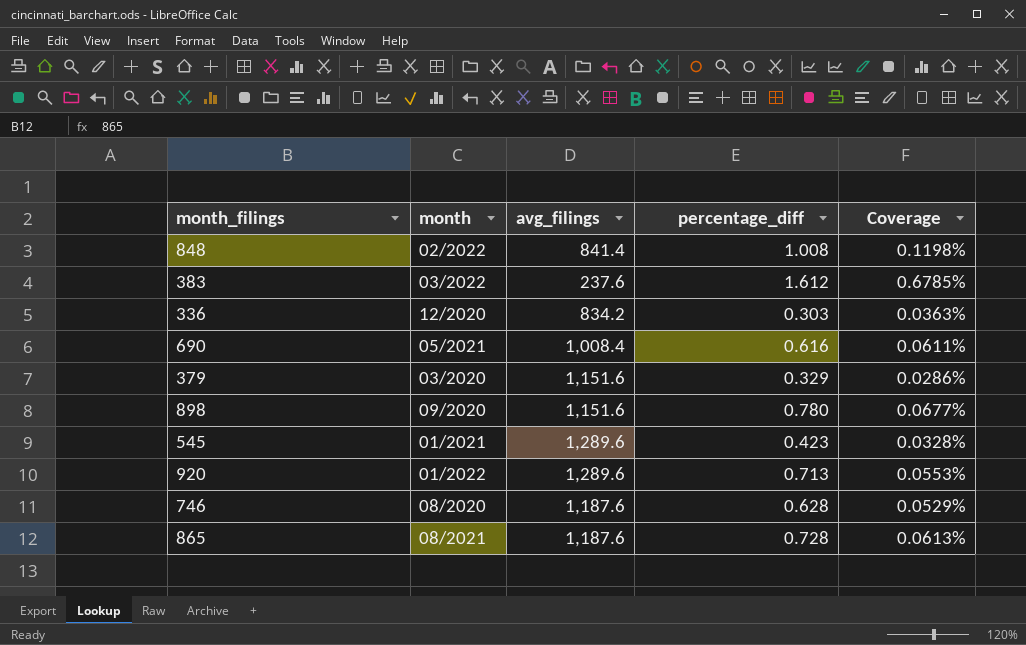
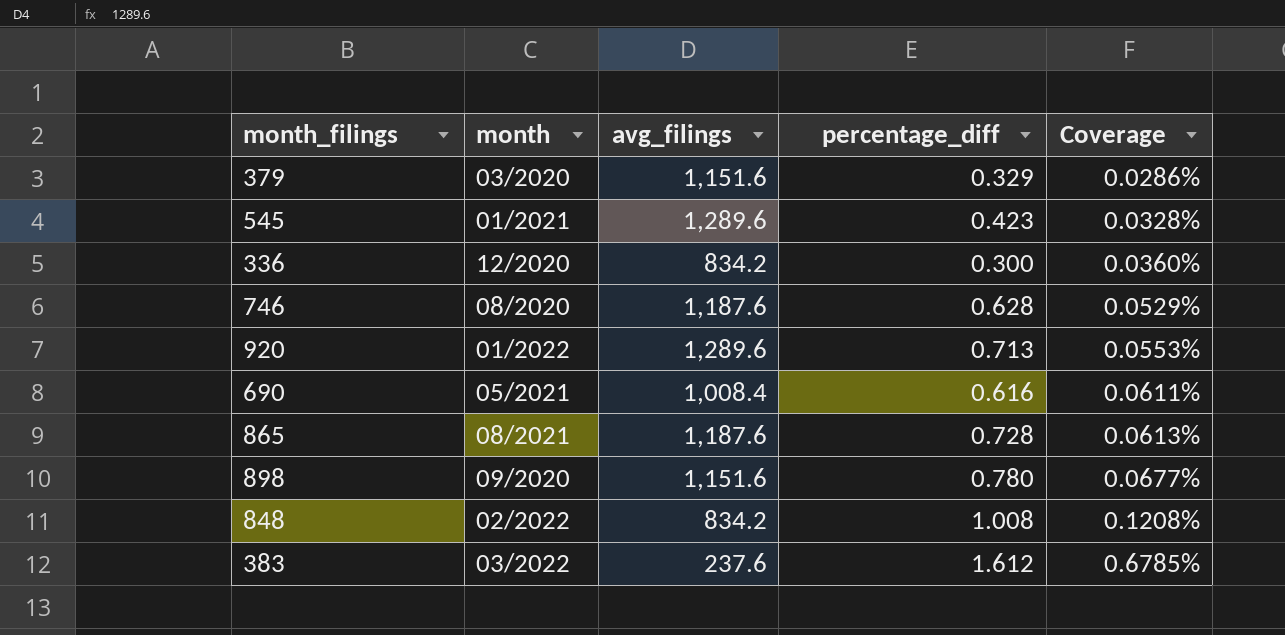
row order: none -> Coverage ascending
336 | percentage_diff: 0.303 -> 0.300
336 | Coverage: 0.0363% -> 0.0360%
848 | avg_filings: 841.4 -> 834.2
848 | Coverage: 0.1198% -> 0.1208%

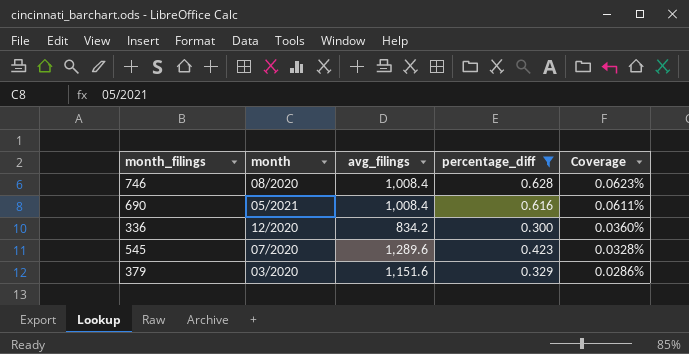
filter: none -> percentage_diff <= 0.628
row order: Coverage ascending -> Coverage descending
746 | avg_filings: 1,187.6 -> 1,008.4
746 | Coverage: 0.0529% -> 0.0623%
545 | month: 01/2021 -> 07/2020

